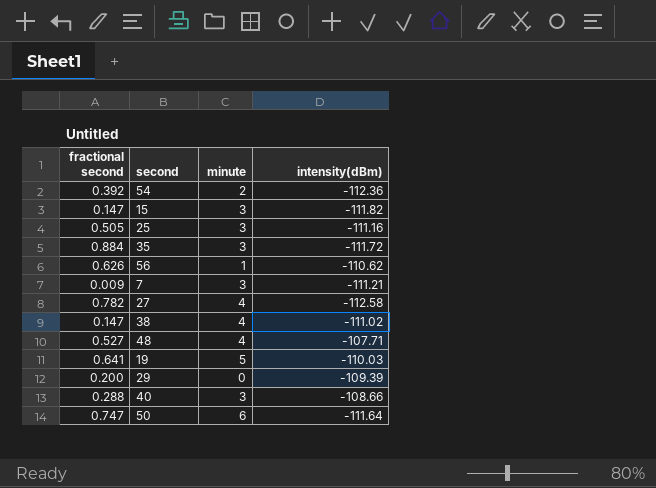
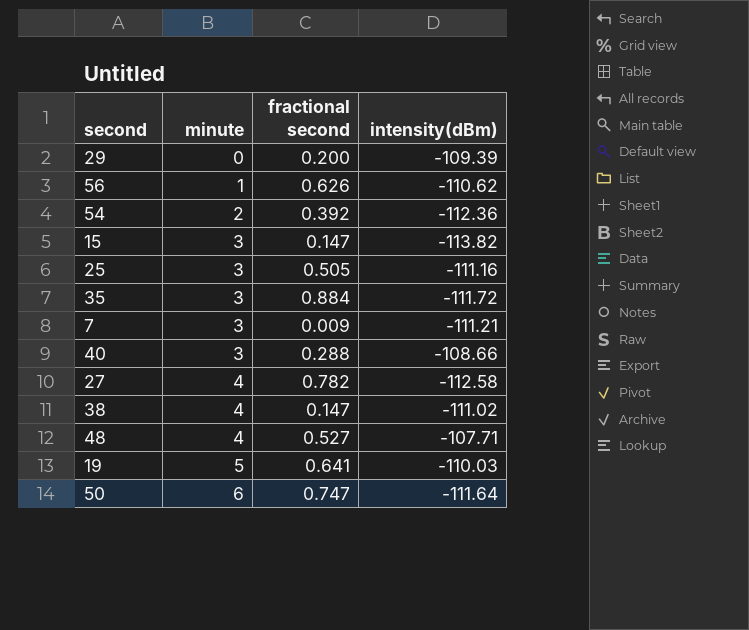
row order: none -> minute ascending
column fractional second | position: 1 -> 3
15 | intensity(dBm): -111.82 -> -113.82

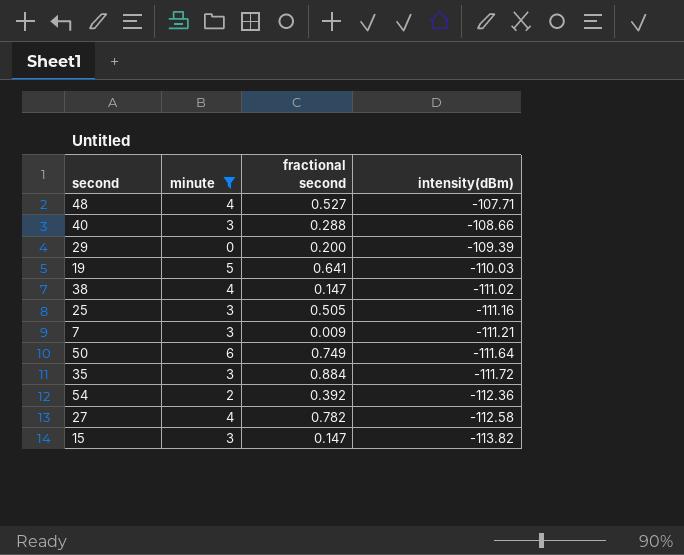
filter: none -> minute != 1
row order: minute ascending -> intensity(dBm) descending
50 | fractional second: 0.747 -> 0.749

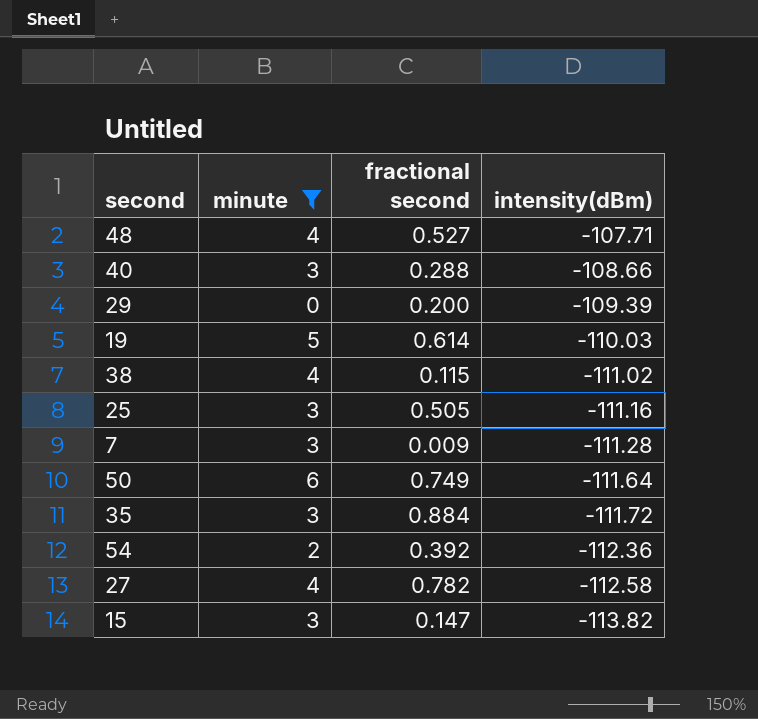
19 | fractional second: 0.641 -> 0.614
38 | fractional second: 0.147 -> 0.115
7 | intensity(dBm): -111.21 -> -111.28

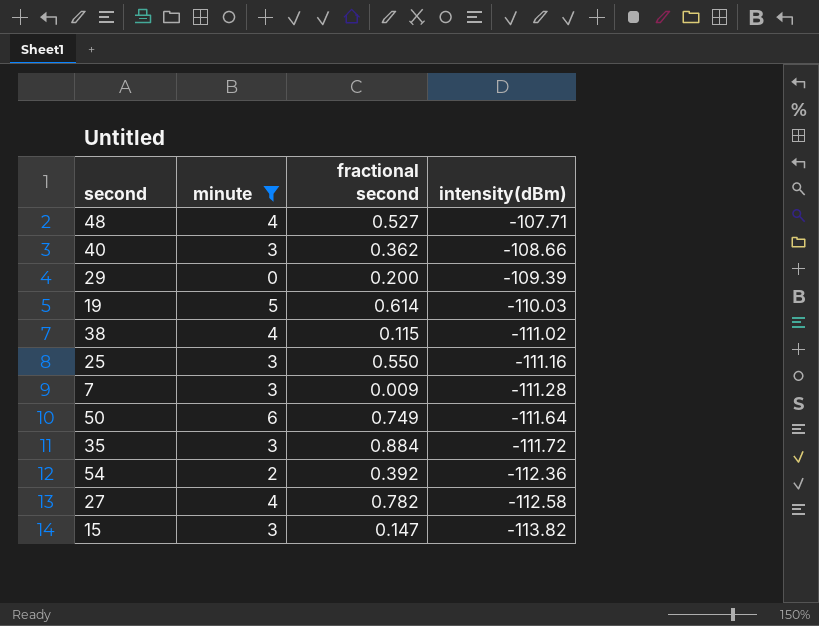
40 | fractional second: 0.288 -> 0.362
25 | fractional second: 0.505 -> 0.550

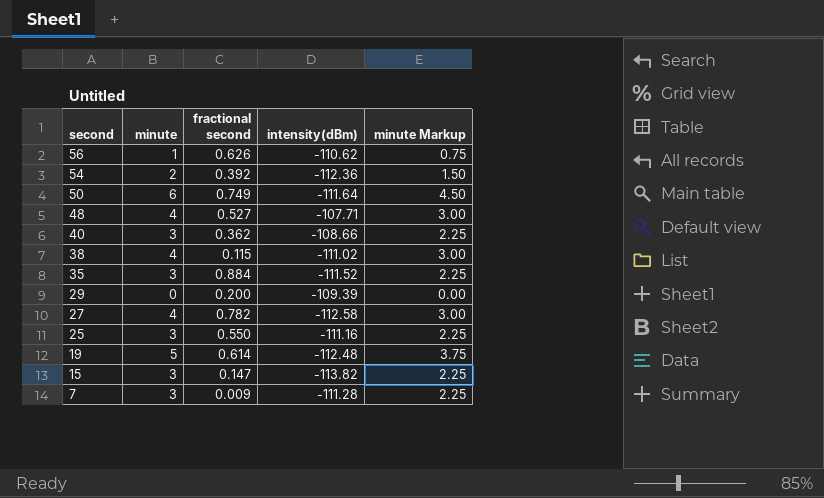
filter: minute != 1 -> none
row order: intensity(dBm) descending -> second descending
column minute Markup | formula: none -> [minute] * 0.75
35 | intensity(dBm): -111.72 -> -111.52
19 | intensity(dBm): -110.03 -> -112.48

